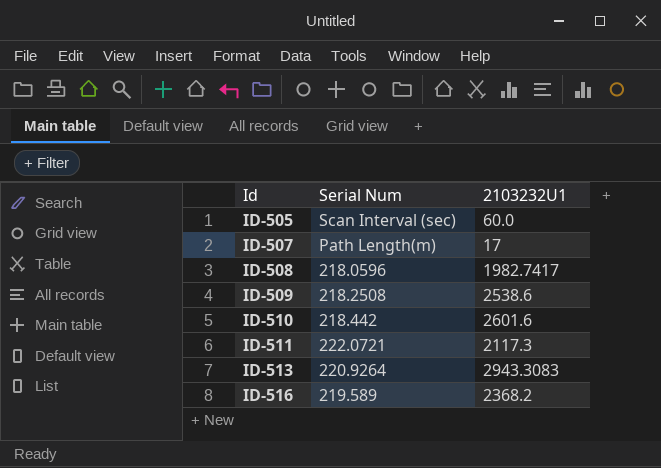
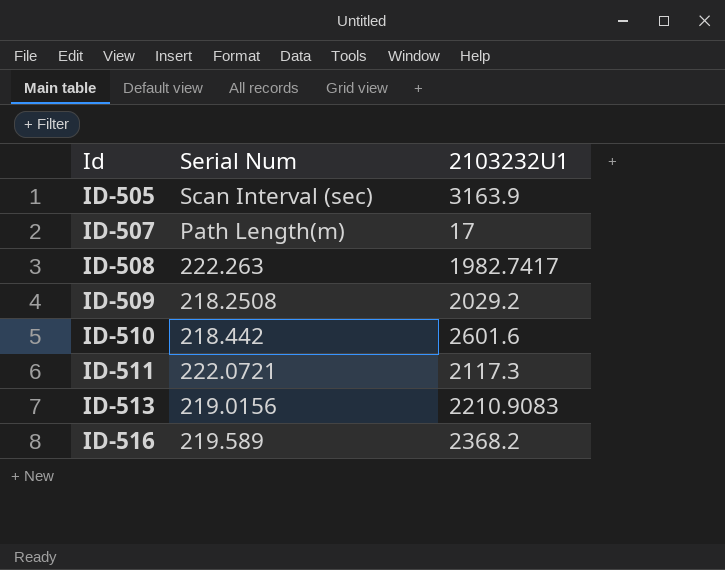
ID-505 | 2103232U1: 60.0 -> 3163.9
ID-508 | Serial Num: 218.0596 -> 222.263
ID-509 | 2103232U1: 2538.6 -> 2029.2
ID-513 | Serial Num: 220.9264 -> 219.0156
ID-513 | 2103232U1: 2943.3083 -> 2210.9083

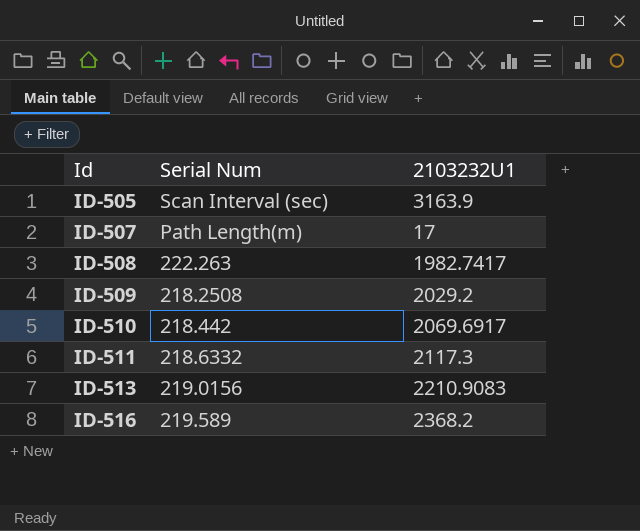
ID-510 | 2103232U1: 2601.6 -> 2069.6917
ID-511 | Serial Num: 222.0721 -> 218.6332

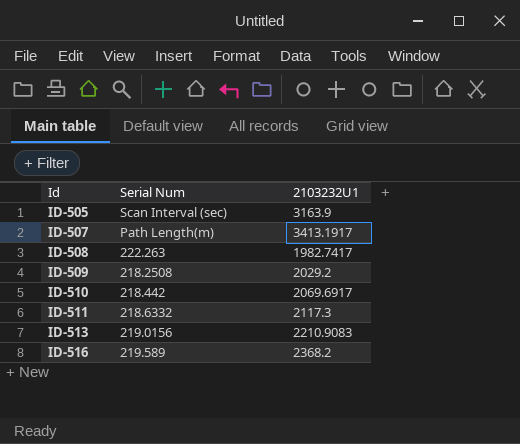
ID-507 | 2103232U1: 17 -> 3413.1917

